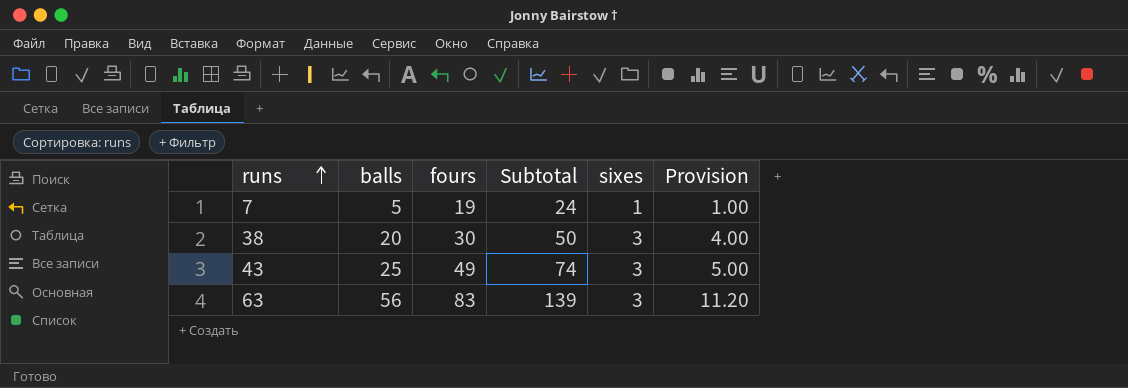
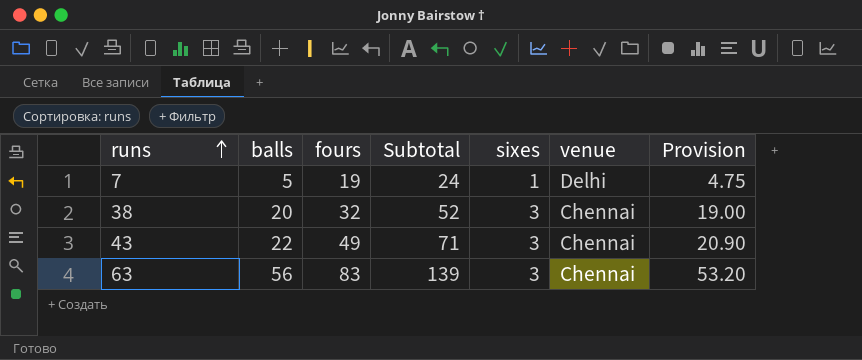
column venue | position: none -> 6
column Provision | formula: [balls] * 0.2 -> [balls] * 0.95
38 | fours: 30 -> 32
38 | Subtotal: 50 -> 52
43 | balls: 25 -> 22
43 | Subtotal: 74 -> 71

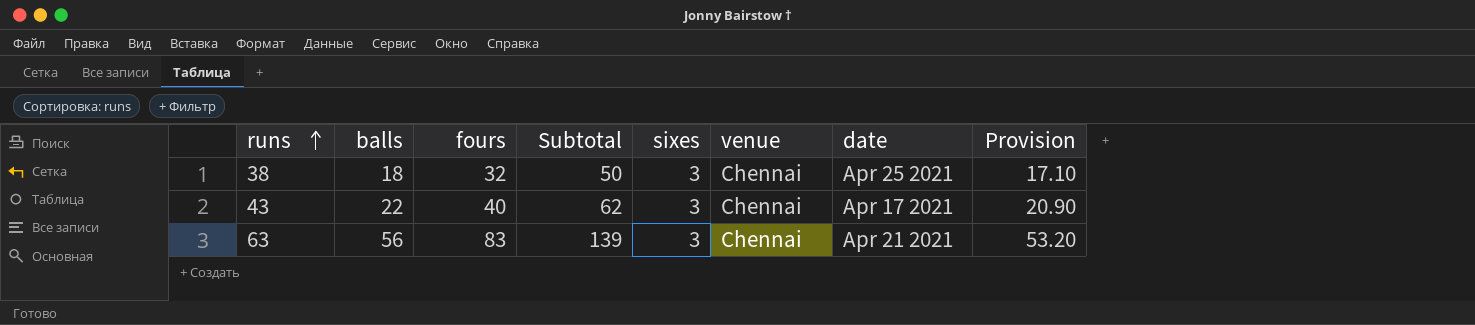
column date | position: none -> 7
row 7: 5 | 19 | 24 | 1 | Delhi | 4.75 -> none
38 | balls: 20 -> 18
38 | Subtotal: 52 -> 50
38 | Provision: 19.00 -> 17.10
43 | fours: 49 -> 40
43 | Subtotal: 71 -> 62

